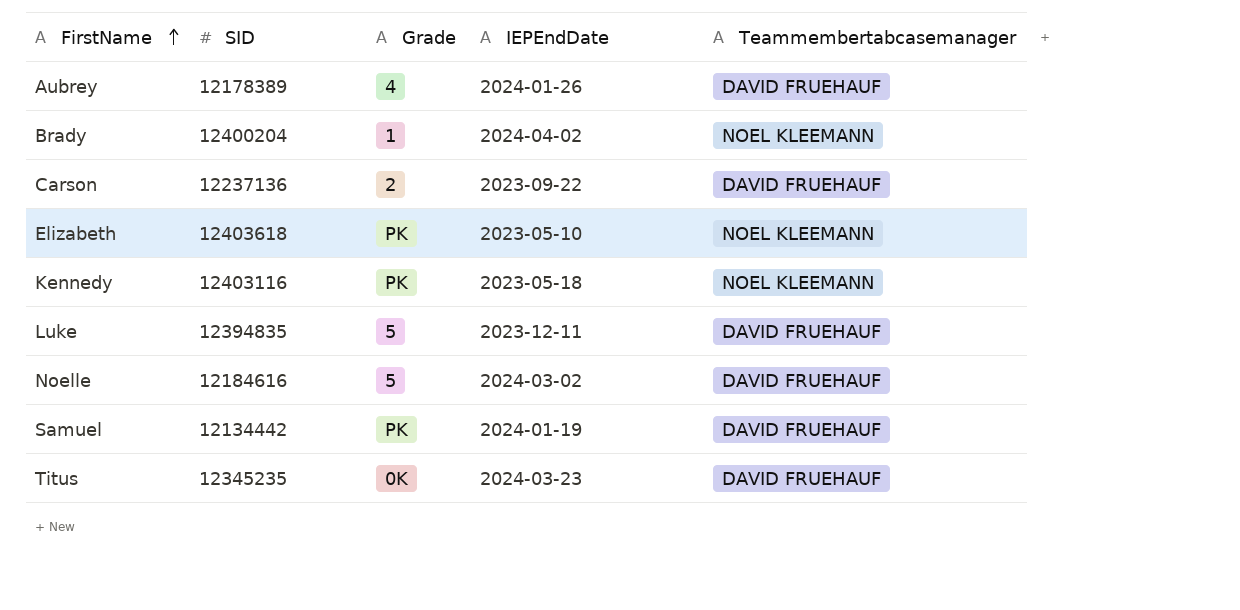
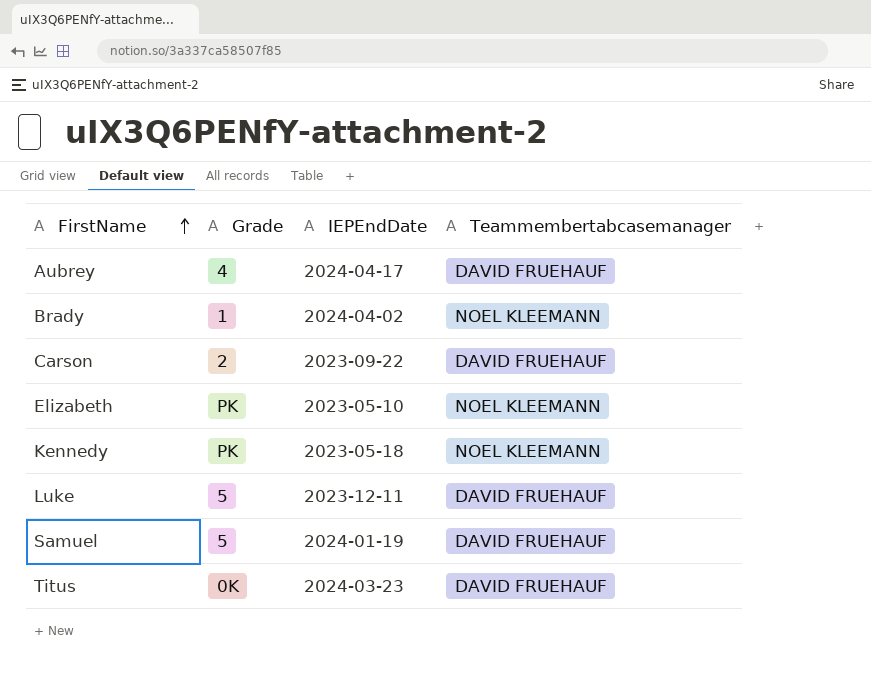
column SID | position: 2 -> none
row Noelle: 12184616 | 5 | 2024-03-02 | DAVID FRUEHAUF -> none
Aubrey | IEPEndDate: 2024-01-26 -> 2024-04-17
Samuel | Grade: PK -> 5

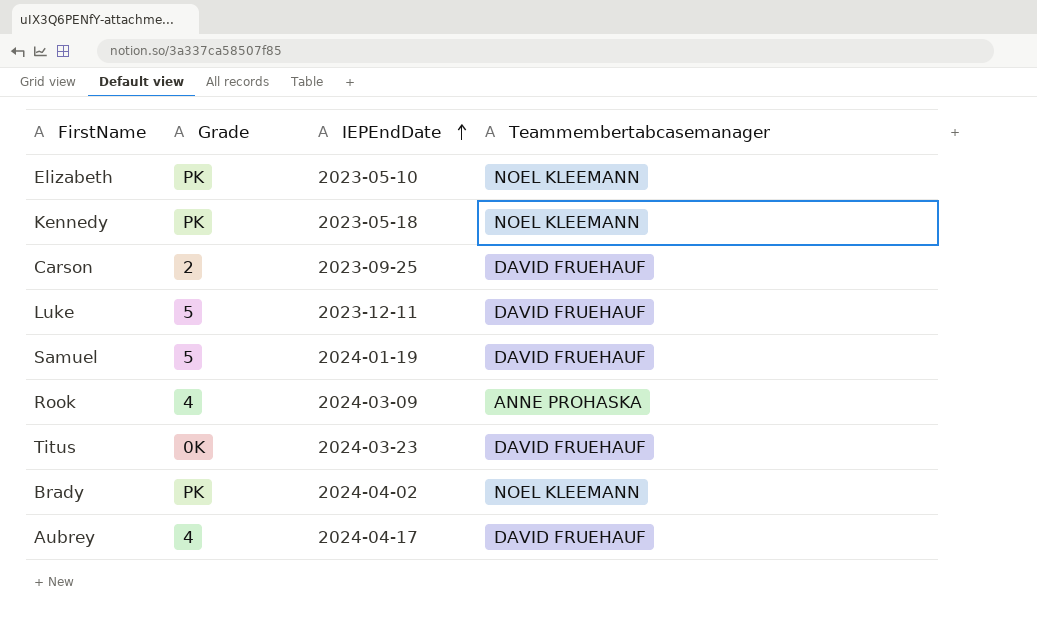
row order: FirstName ascending -> IEPEndDate ascending
Carson | IEPEndDate: 2023-09-22 -> 2023-09-25
row Rook: none -> 4 | 2024-03-09 | ANNE PROHASKA
Brady | Grade: 1 -> PK

